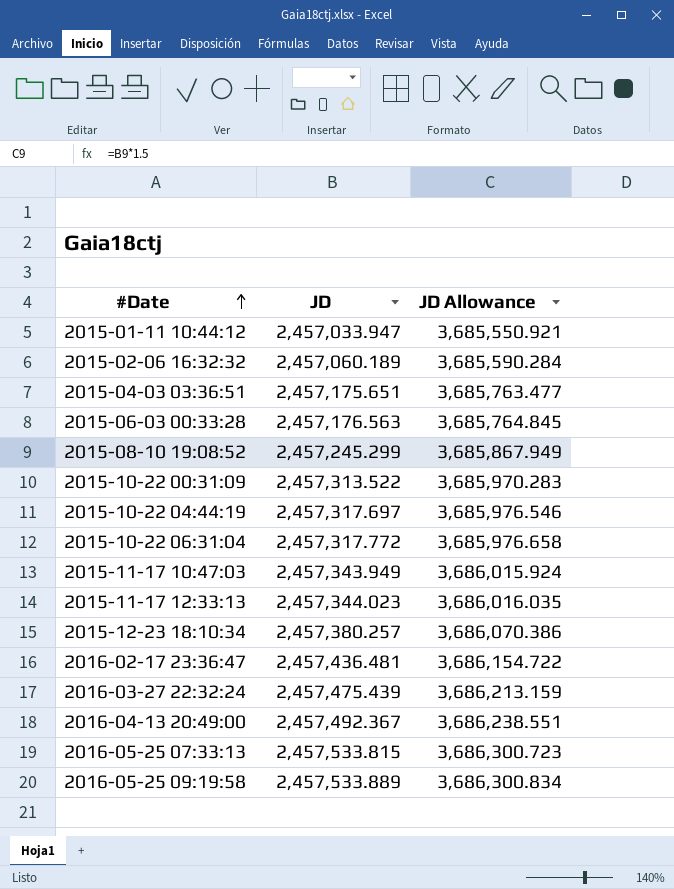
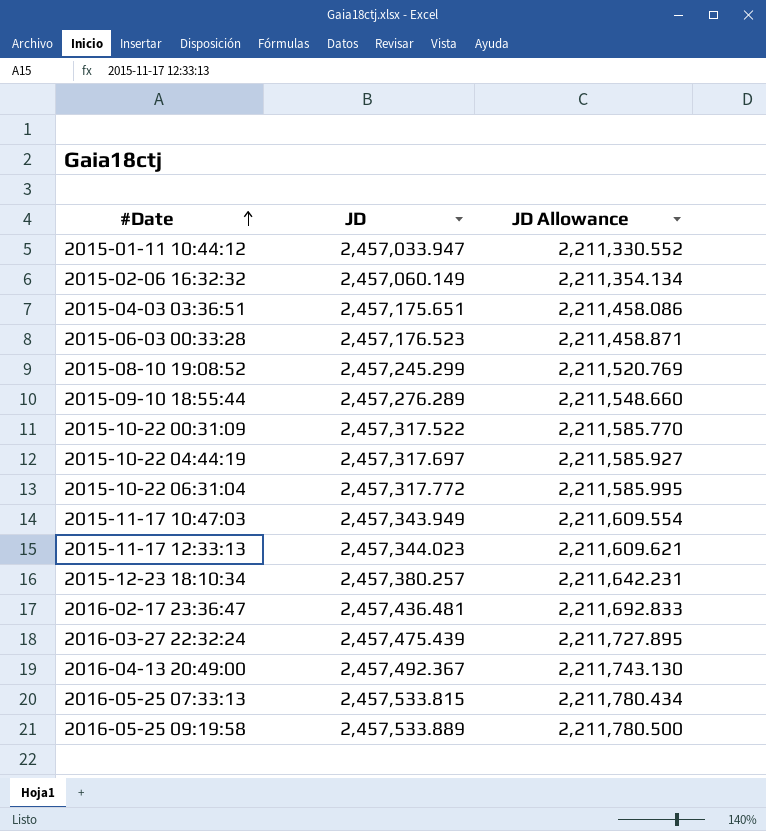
column JD Allowance | formula: [JD] * 1.5 -> [JD] * 0.9
2015-02-06 16:32:32 | JD: 2,457,060.189 -> 2,457,060.149
2015-06-03 00:33:28 | JD: 2,457,176.563 -> 2,457,176.523
row 2015-09-10 18:55:44: none -> 2,457,276.289 | 2,211,548.660
2015-10-22 00:31:09 | JD: 2,457,313.522 -> 2,457,317.522

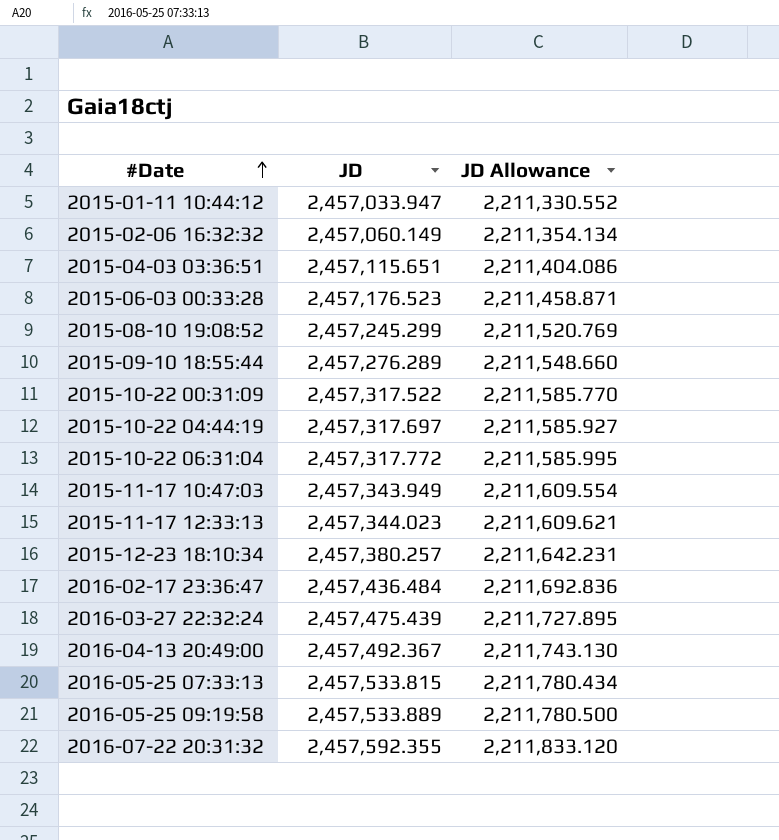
2015-04-03 03:36:51 | JD: 2,457,175.651 -> 2,457,115.651
2015-04-03 03:36:51 | JD Allowance: 2,211,458.086 -> 2,211,404.086
2016-02-17 23:36:47 | JD: 2,457,436.481 -> 2,457,436.484
2016-02-17 23:36:47 | JD Allowance: 2,211,692.833 -> 2,211,692.836
row 2016-07-22 20:31:32: none -> 2,457,592.355 | 2,211,833.120

